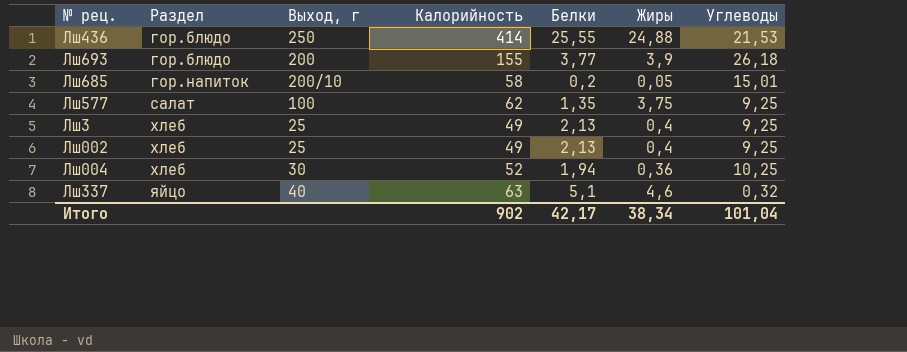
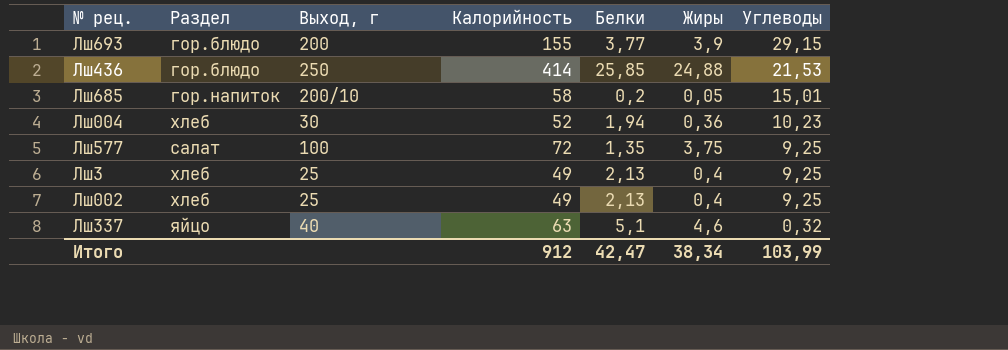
row order: Раздел ascending -> Углеводы descending
Лш693 | Углеводы: 26,18 -> 29,15
Лш436 | Белки: 25,55 -> 25,85
Лш004 | Углеводы: 10,25 -> 10,23
Лш577 | Калорийность: 62 -> 72
Итого | Калорийность: 902 -> 912
Итого | Белки: 42,17 -> 42,47
Итого | Углеводы: 101,04 -> 103,99

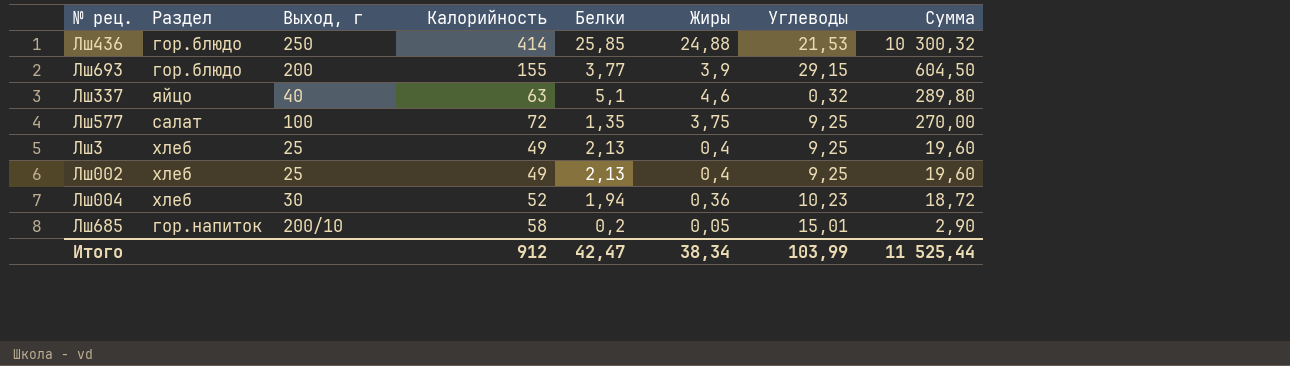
row order: Углеводы descending -> Сумма descending
column Сумма | formula: none -> [Калорийность] * [Жиры]

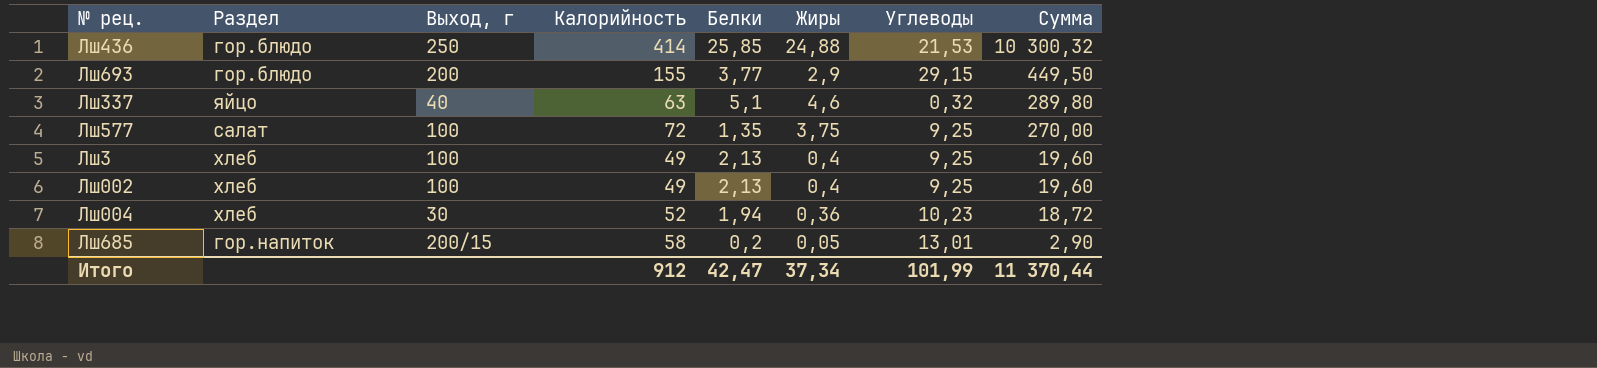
Лш693 | Жиры: 3,9 -> 2,9
Лш693 | Сумма: 604,50 -> 449,50
Лш3 | Выход, г: 25 -> 100
Лш002 | Выход, г: 25 -> 100
Лш685 | Выход, г: 200/10 -> 200/15
Лш685 | Углеводы: 15,01 -> 13,01
Итого | Жиры: 38,34 -> 37,34
Итого | Углеводы: 103,99 -> 101,99
Итого | Сумма: 11 525,44 -> 11 370,44

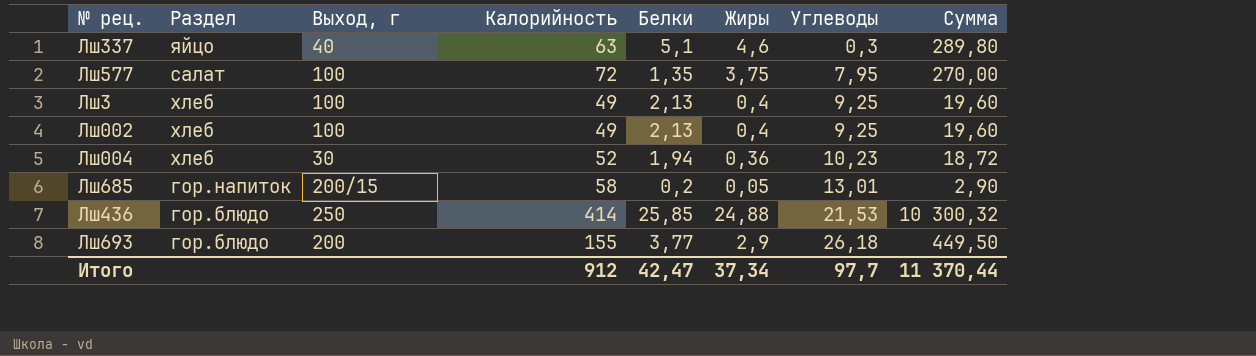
row order: Сумма descending -> Углеводы ascending
Лш337 | Углеводы: 0,32 -> 0,3
Лш577 | Углеводы: 9,25 -> 7,95
Лш693 | Углеводы: 29,15 -> 26,18
Итого | Углеводы: 101,99 -> 97,7

